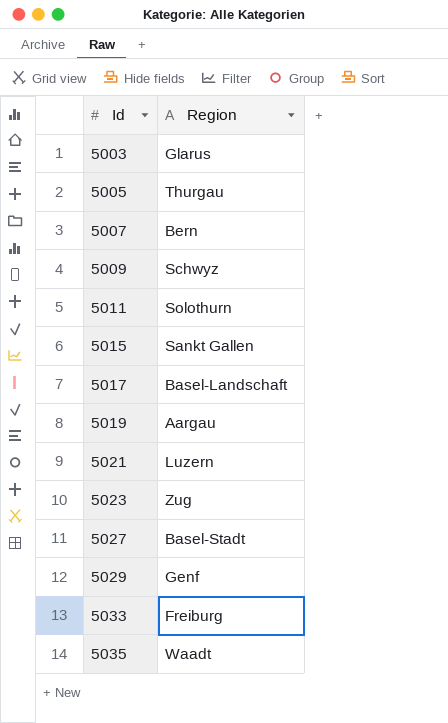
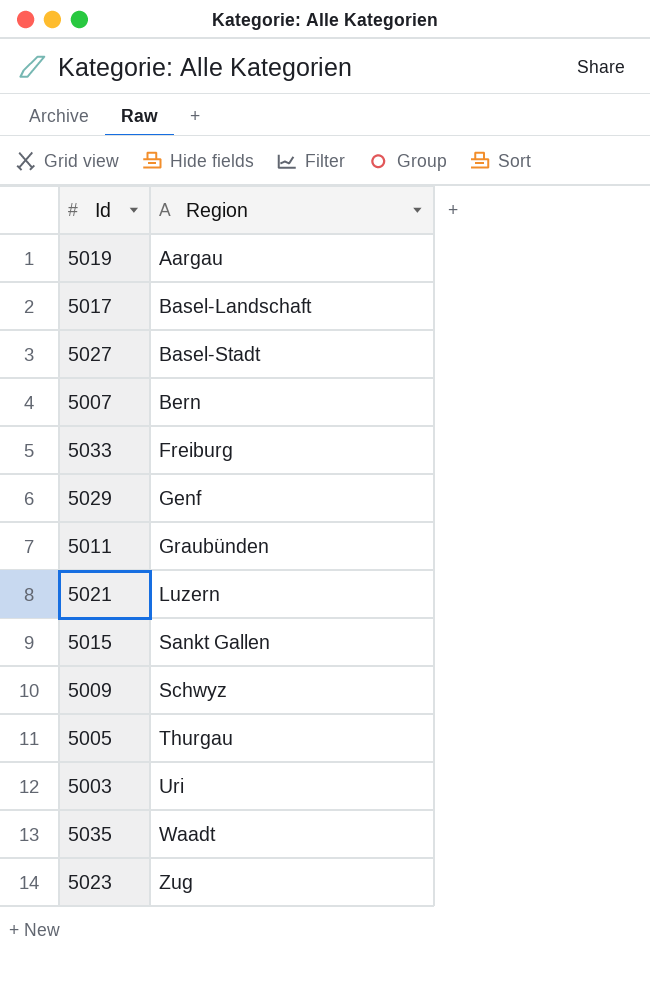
row order: Id ascending -> Region ascending
5011 | Region: Solothurn -> Graubünden
5003 | Region: Glarus -> Uri

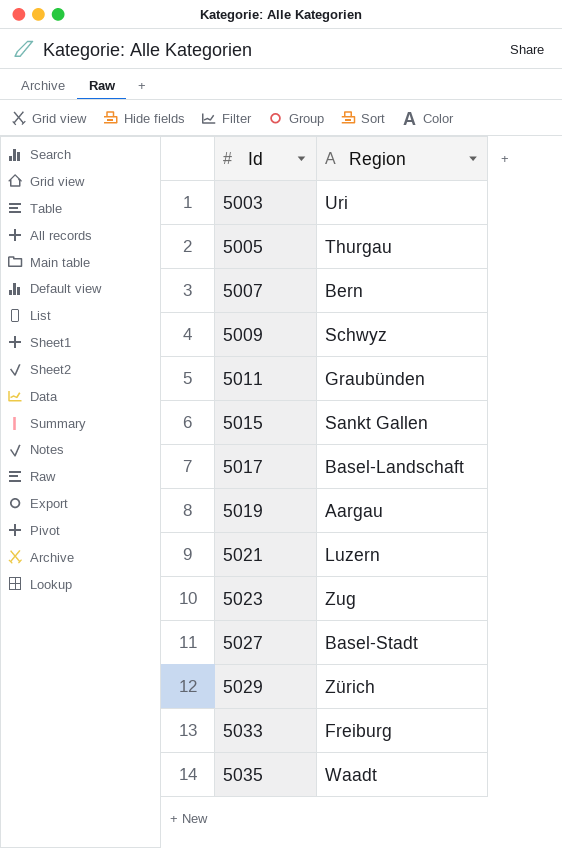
row order: Region ascending -> Id ascending
5029 | Region: Genf -> Zürich

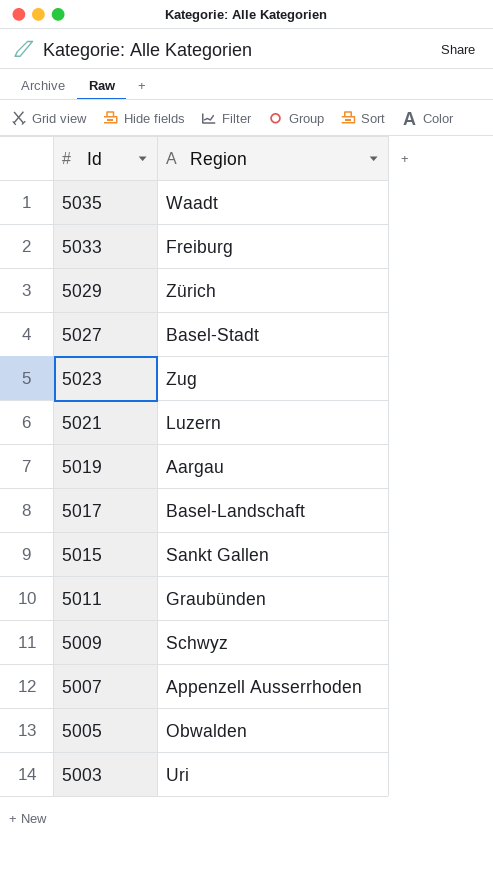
row order: Id ascending -> Id descending
5007 | Region: Bern -> Appenzell Ausserrhoden
5005 | Region: Thurgau -> Obwalden

